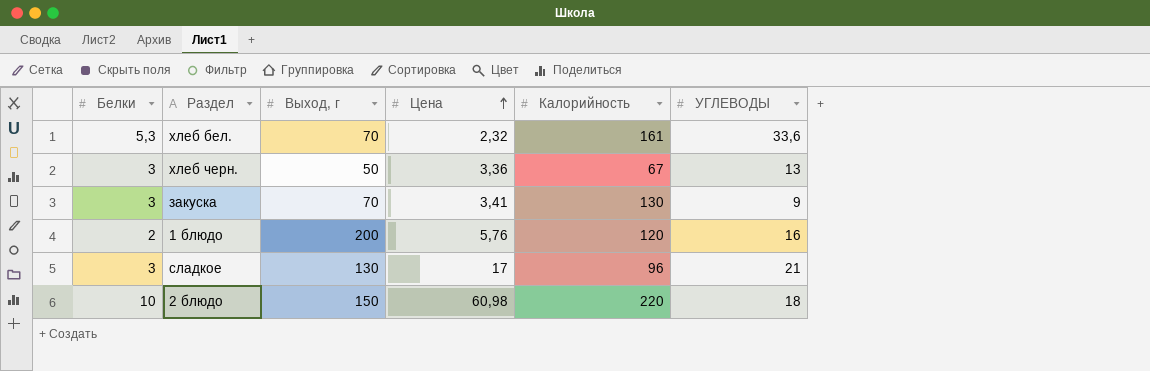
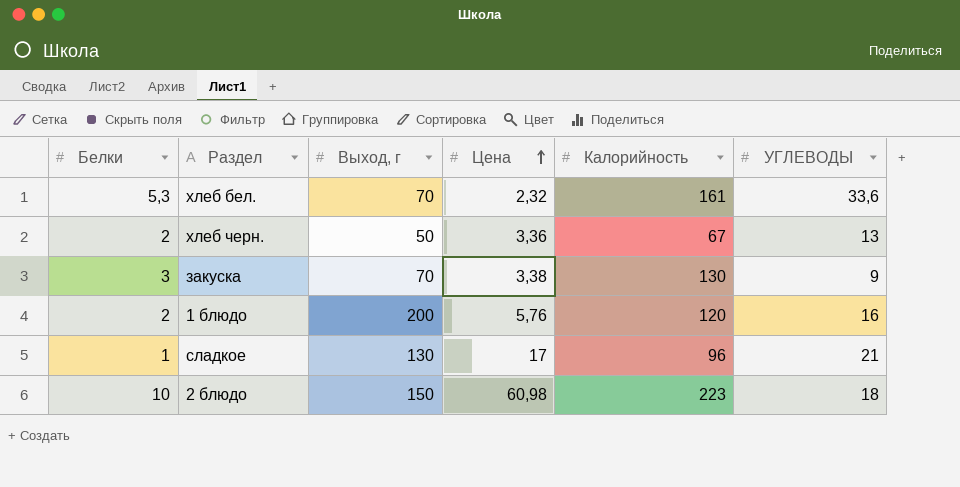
хлеб черн. | Белки: 3 -> 2
закуска | Цена: 3,41 -> 3,38
сладкое | Белки: 3 -> 1
2 блюдо | Калорийность: 220 -> 223

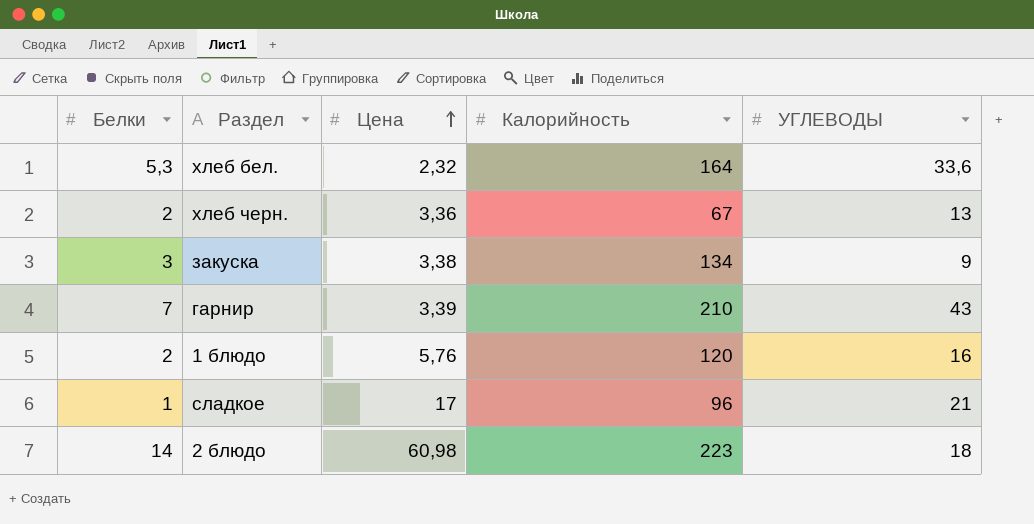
column Выход, г | position: 3 -> none
хлеб бел. | Калорийность: 161 -> 164
закуска | Калорийность: 130 -> 134
row гарнир: none -> 7 | 3,39 | 210 | 43
2 блюдо | Белки: 10 -> 14

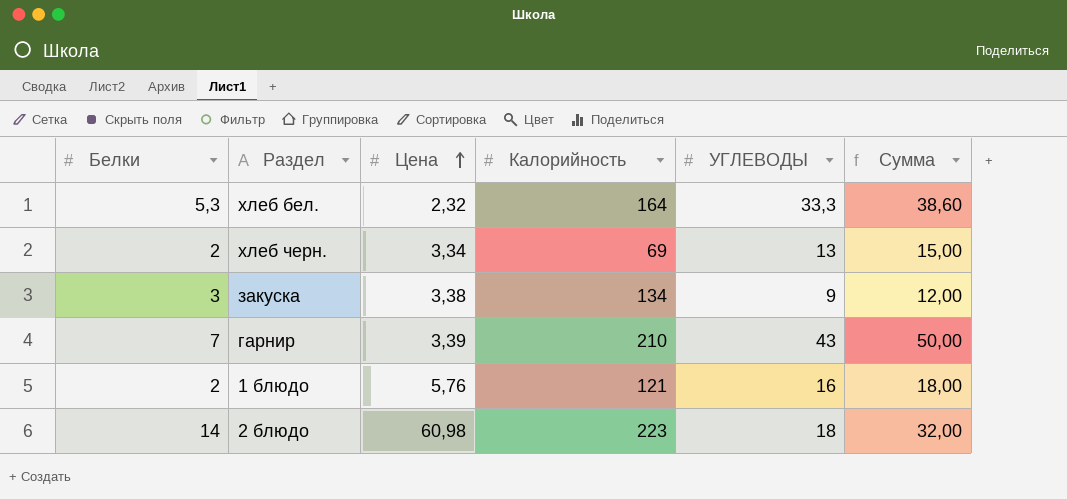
column Сумма | formula: none -> [Белки] + [УГЛЕВОДЫ]
row сладкое: 1 | 17 | 96 | 21 -> none
хлеб бел. | УГЛЕВОДЫ: 33,6 -> 33,3
хлеб черн. | Цена: 3,36 -> 3,34
хлеб черн. | Калорийность: 67 -> 69
1 блюдо | Калорийность: 120 -> 121

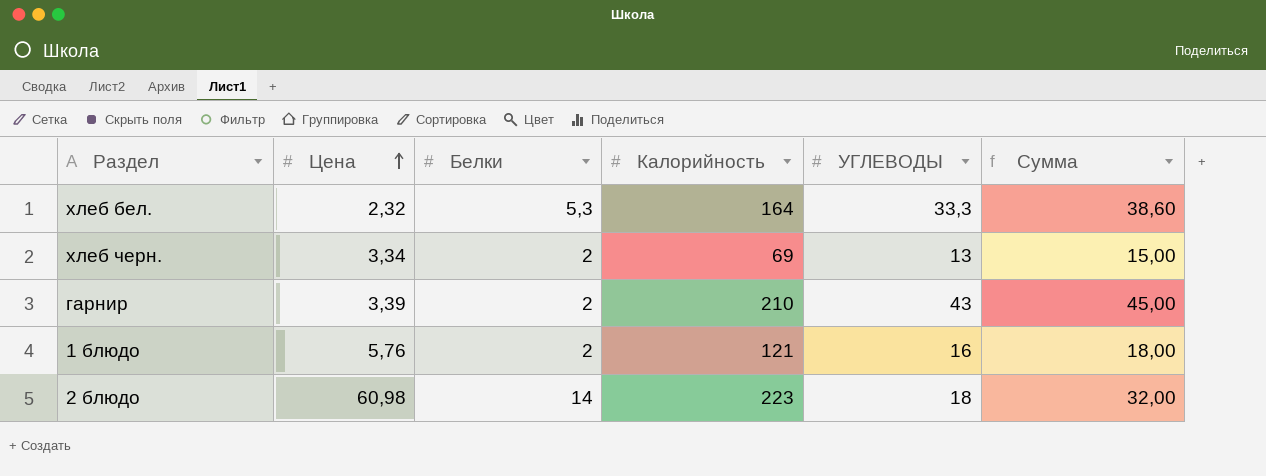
column Белки | position: 1 -> 3
row закуска: 3 | 3,38 | 134 | 9 | 12,00 -> none
гарнир | Белки: 7 -> 2
гарнир | Сумма: 50,00 -> 45,00

